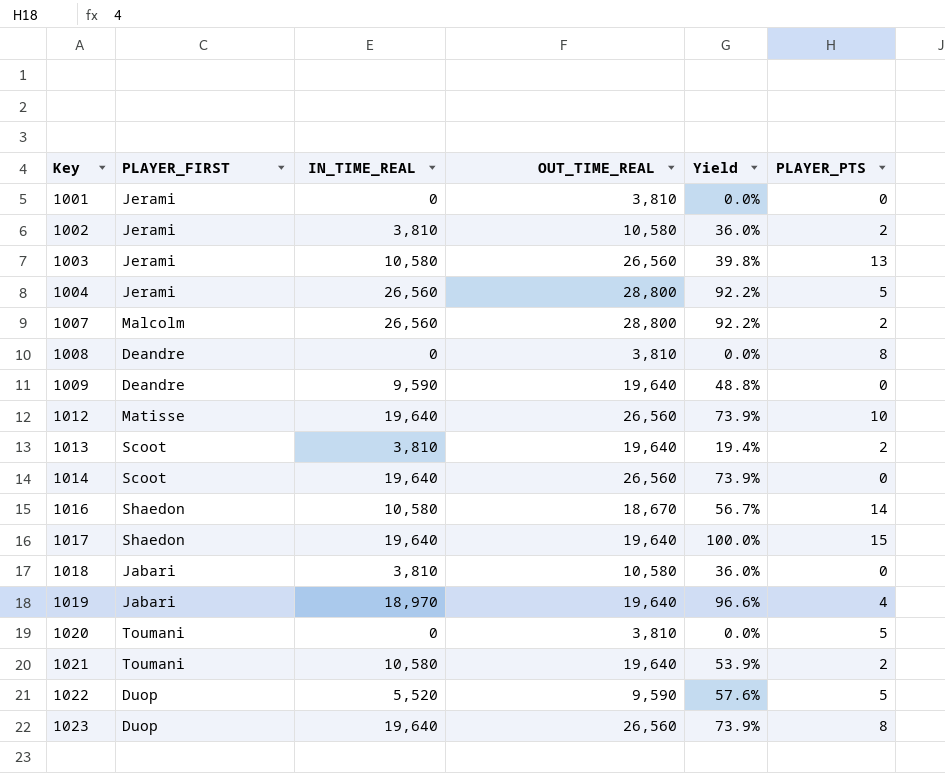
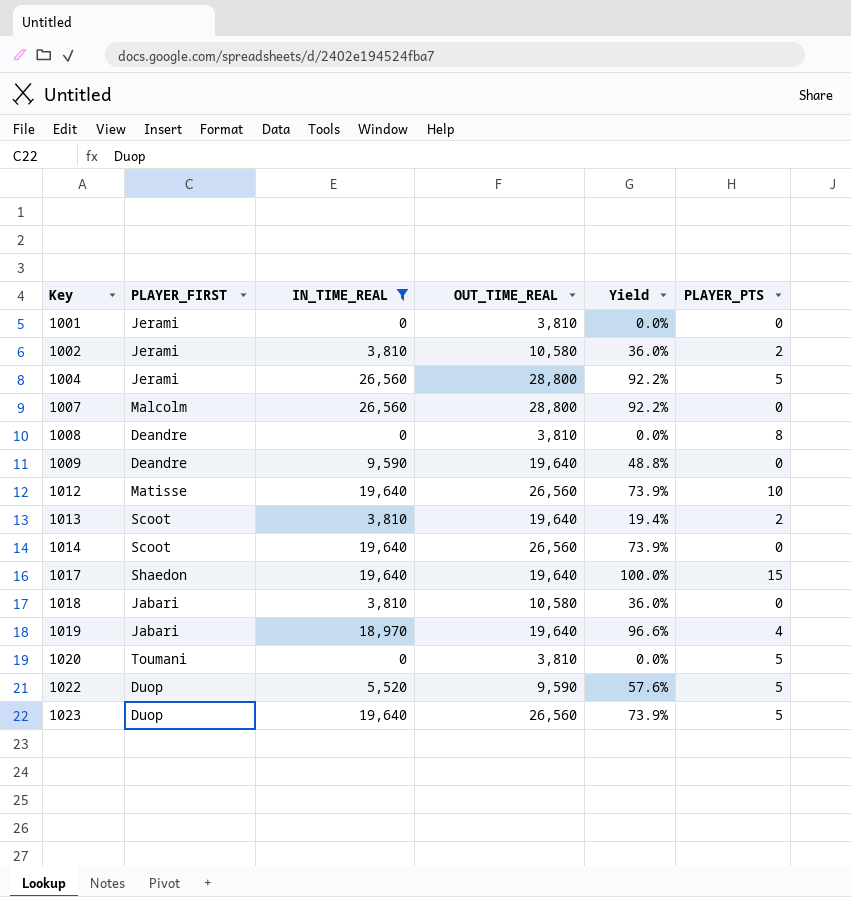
filter: none -> IN_TIME_REAL != 10,580
1007 | PLAYER_PTS: 2 -> 0
1023 | PLAYER_PTS: 8 -> 5

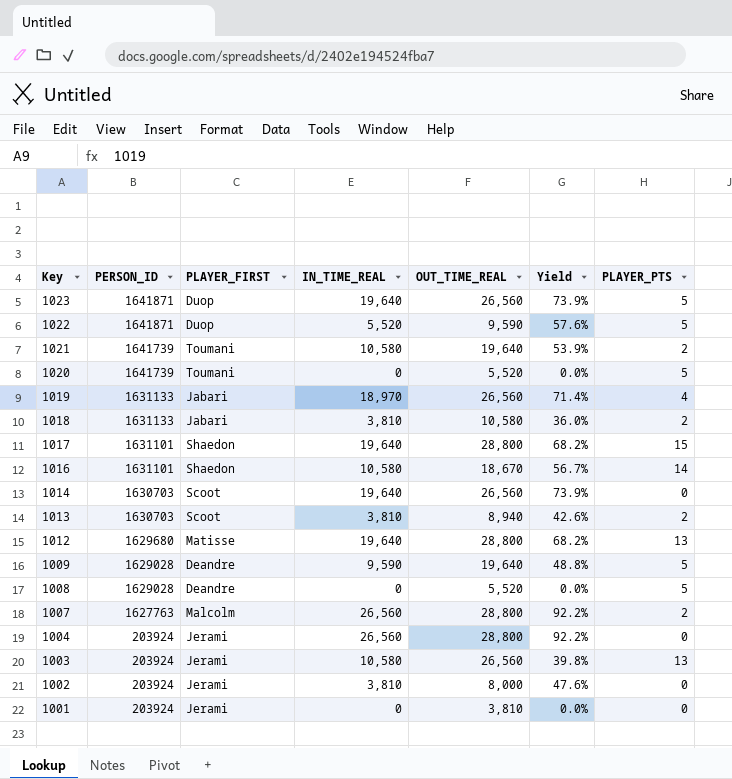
filter: IN_TIME_REAL != 10,580 -> none
row order: Key ascending -> Key descending
column PERSON_ID | position: none -> 2
1020 | OUT_TIME_REAL: 3,810 -> 5,520
1019 | OUT_TIME_REAL: 19,640 -> 26,560
1019 | Yield: 96.6% -> 71.4%
1018 | PLAYER_PTS: 0 -> 2
1017 | OUT_TIME_REAL: 19,640 -> 28,800
1017 | Yield: 100.0% -> 68.2%
1013 | OUT_TIME_REAL: 19,640 -> 8,940
1013 | Yield: 19.4% -> 42.6%
1012 | OUT_TIME_REAL: 26,560 -> 28,800
1012 | Yield: 73.9% -> 68.2%
1012 | PLAYER_PTS: 10 -> 13
1009 | PLAYER_PTS: 0 -> 5
1008 | OUT_TIME_REAL: 3,810 -> 5,520
1008 | PLAYER_PTS: 8 -> 5
1007 | PLAYER_PTS: 0 -> 2
1004 | PLAYER_PTS: 5 -> 0
1002 | OUT_TIME_REAL: 10,580 -> 8,000
1002 | Yield: 36.0% -> 47.6%
1002 | PLAYER_PTS: 2 -> 0

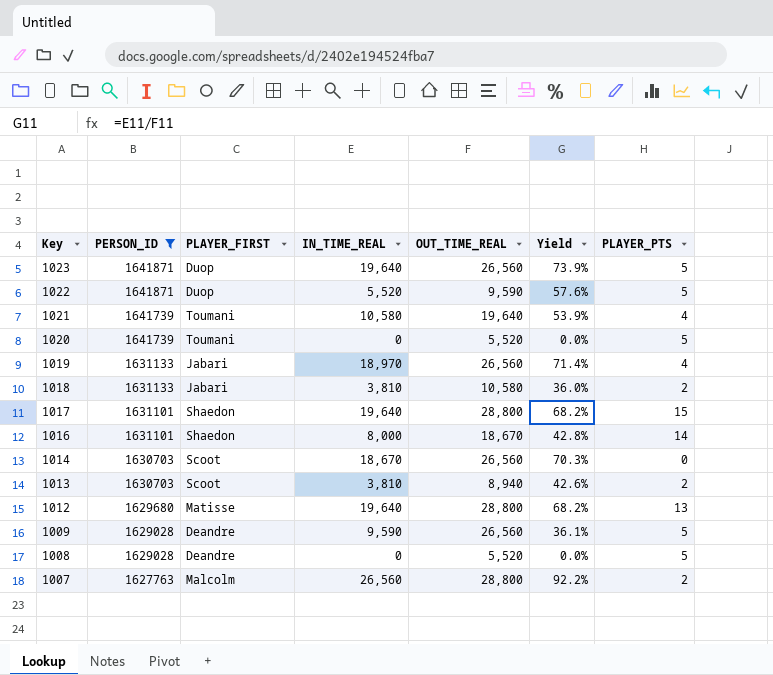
filter: none -> PERSON_ID != 203924
1021 | PLAYER_PTS: 2 -> 4
1016 | IN_TIME_REAL: 10,580 -> 8,000
1016 | Yield: 56.7% -> 42.8%
1014 | IN_TIME_REAL: 19,640 -> 18,670
1014 | Yield: 73.9% -> 70.3%
1009 | OUT_TIME_REAL: 19,640 -> 26,560
1009 | Yield: 48.8% -> 36.1%

